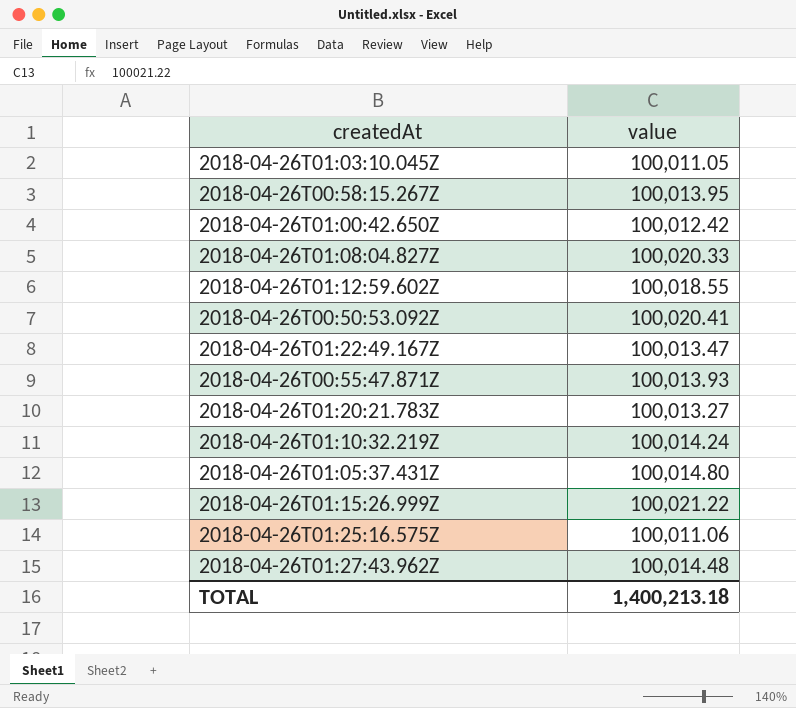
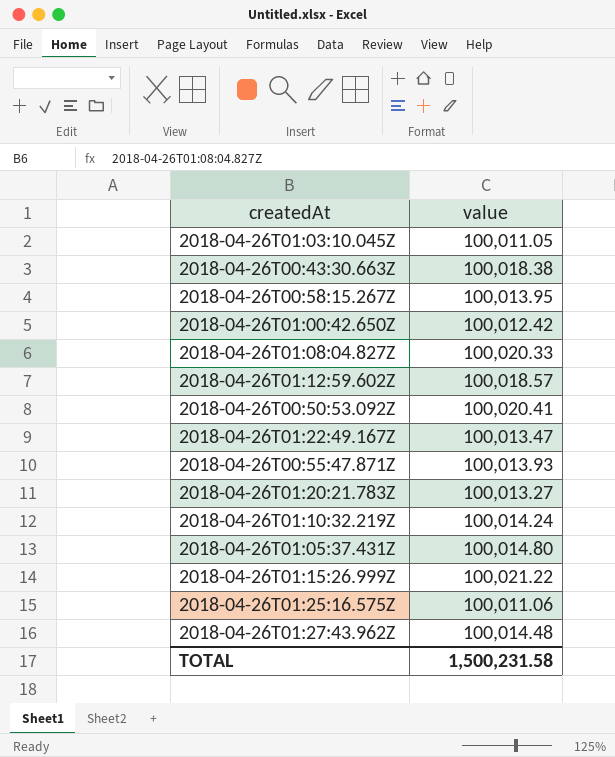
row 2018-04-26T00:43:30.663Z: none -> 100,018.38
2018-04-26T01:12:59.602Z | value: 100,018.55 -> 100,018.57
TOTAL | value: 1,400,213.18 -> 1,500,231.58

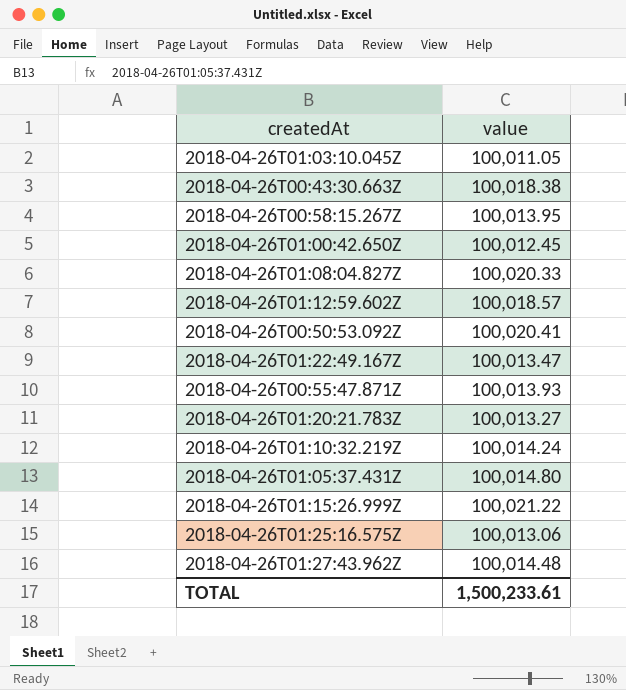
2018-04-26T01:00:42.650Z | value: 100,012.42 -> 100,012.45
2018-04-26T01:25:16.575Z | value: 100,011.06 -> 100,013.06
TOTAL | value: 1,500,231.58 -> 1,500,233.61

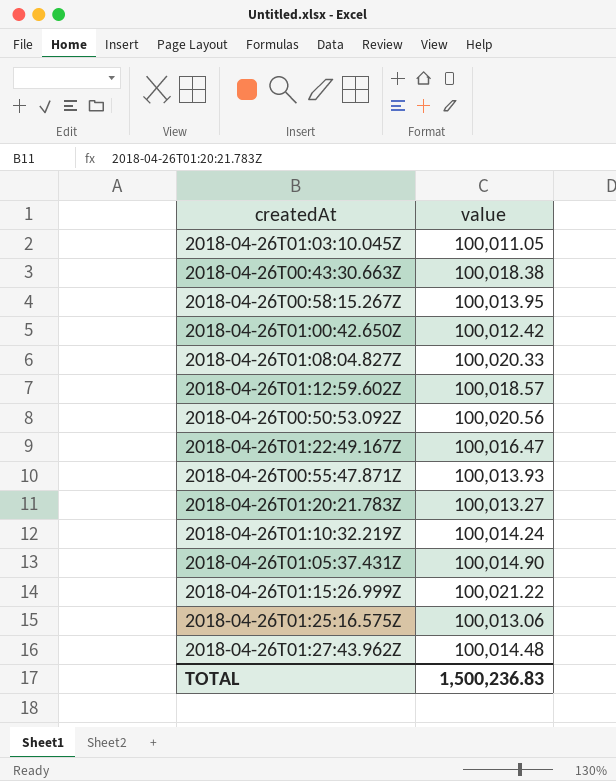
2018-04-26T01:00:42.650Z | value: 100,012.45 -> 100,012.42
2018-04-26T00:50:53.092Z | value: 100,020.41 -> 100,020.56
2018-04-26T01:22:49.167Z | value: 100,013.47 -> 100,016.47
2018-04-26T01:05:37.431Z | value: 100,014.80 -> 100,014.90
TOTAL | value: 1,500,233.61 -> 1,500,236.83

